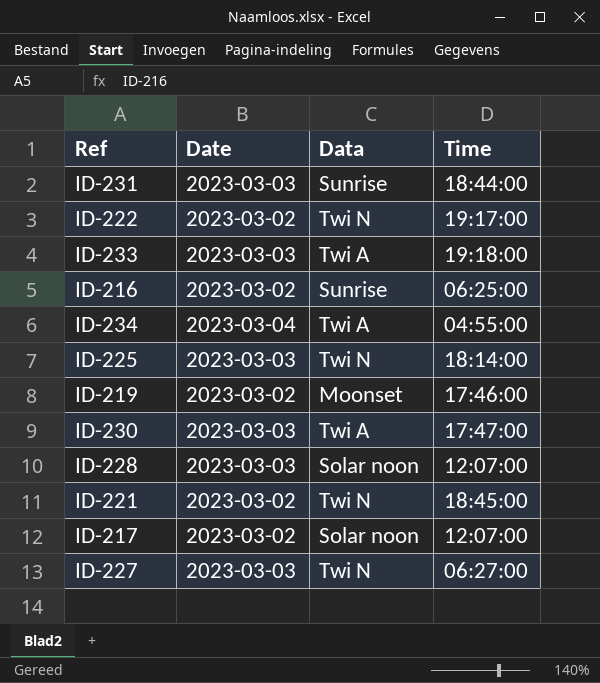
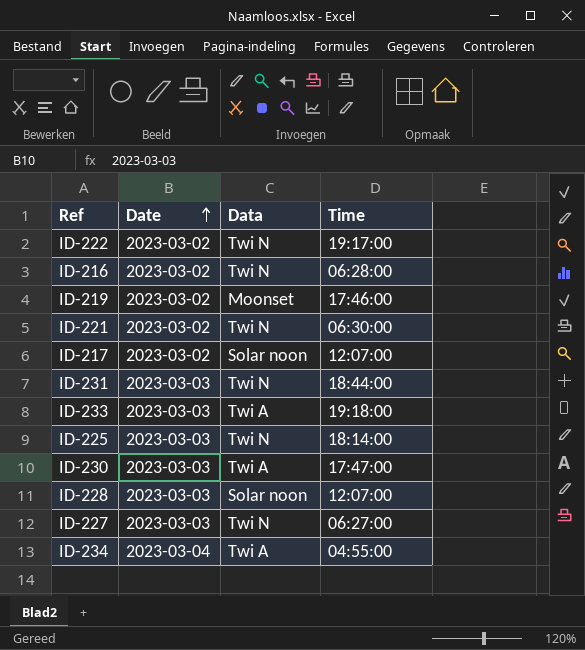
row order: none -> Date ascending
ID-216 | Data: Sunrise -> Twi N
ID-216 | Time: 06:25:00 -> 06:28:00
ID-221 | Time: 18:45:00 -> 06:30:00
ID-231 | Data: Sunrise -> Twi N

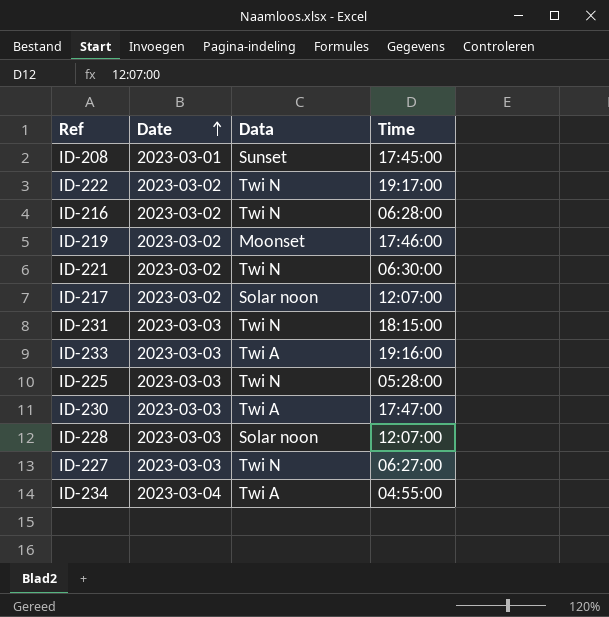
row ID-208: none -> 2023-03-01 | Sunset | 17:45:00
ID-231 | Time: 18:44:00 -> 18:15:00
ID-233 | Time: 19:18:00 -> 19:16:00
ID-225 | Time: 18:14:00 -> 05:28:00

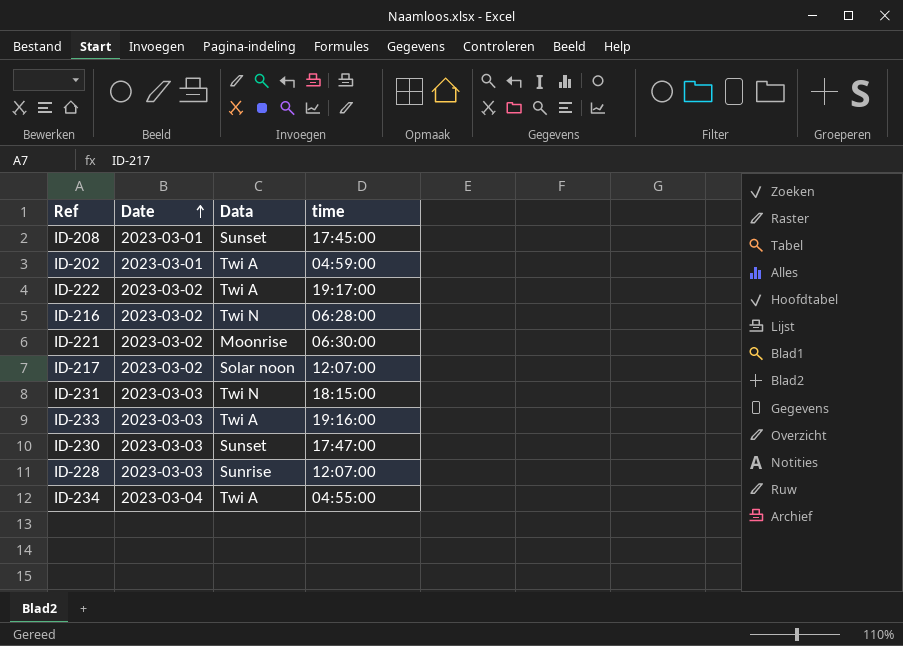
column name: Time -> time
row ID-219: 2023-03-02 | Moonset | 17:46:00 -> none
row ID-225: 2023-03-03 | Twi N | 05:28:00 -> none
row ID-227: 2023-03-03 | Twi N | 06:27:00 -> none
row ID-202: none -> 2023-03-01 | Twi A | 04:59:00
ID-222 | Data: Twi N -> Twi A
ID-221 | Data: Twi N -> Moonrise
ID-230 | Data: Twi A -> Sunset
ID-228 | Data: Solar noon -> Sunrise

